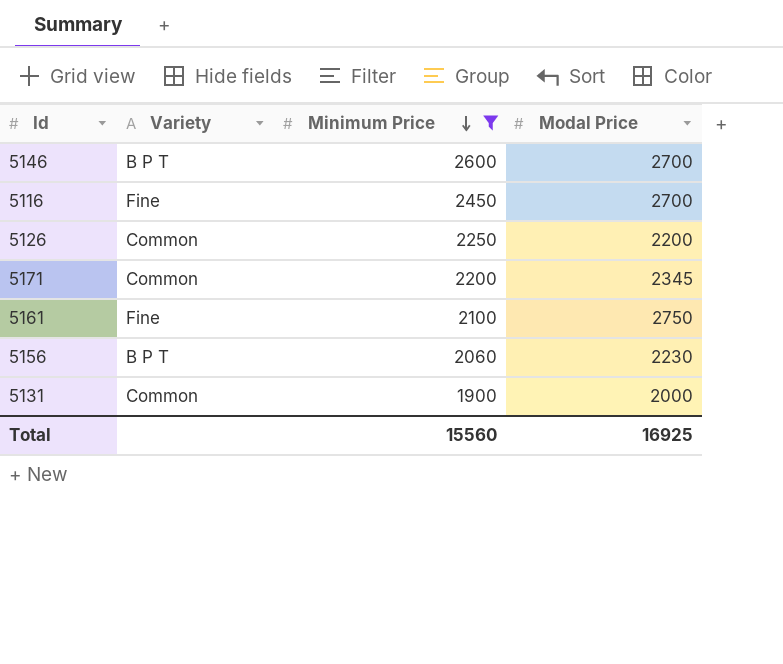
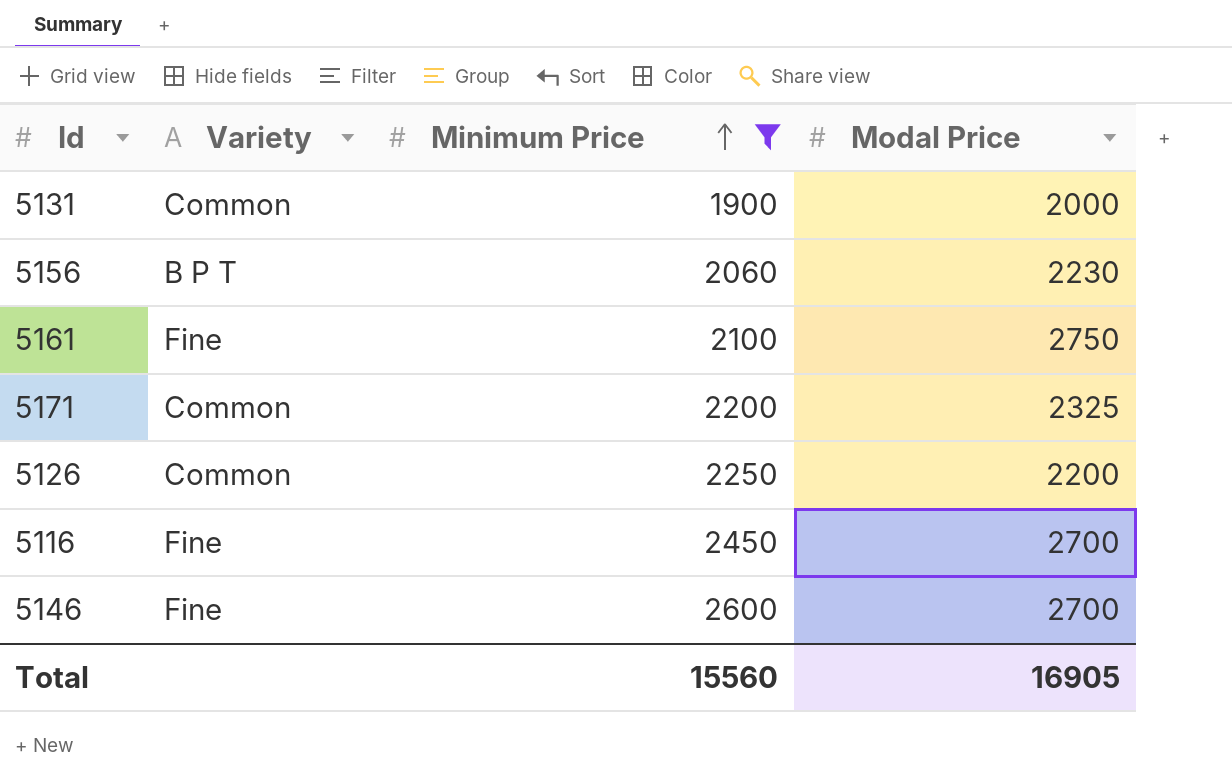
row order: Minimum Price descending -> Minimum Price ascending
5171 | Modal Price: 2345 -> 2325
5146 | Variety: B P T -> Fine
Total | Modal Price: 16925 -> 16905

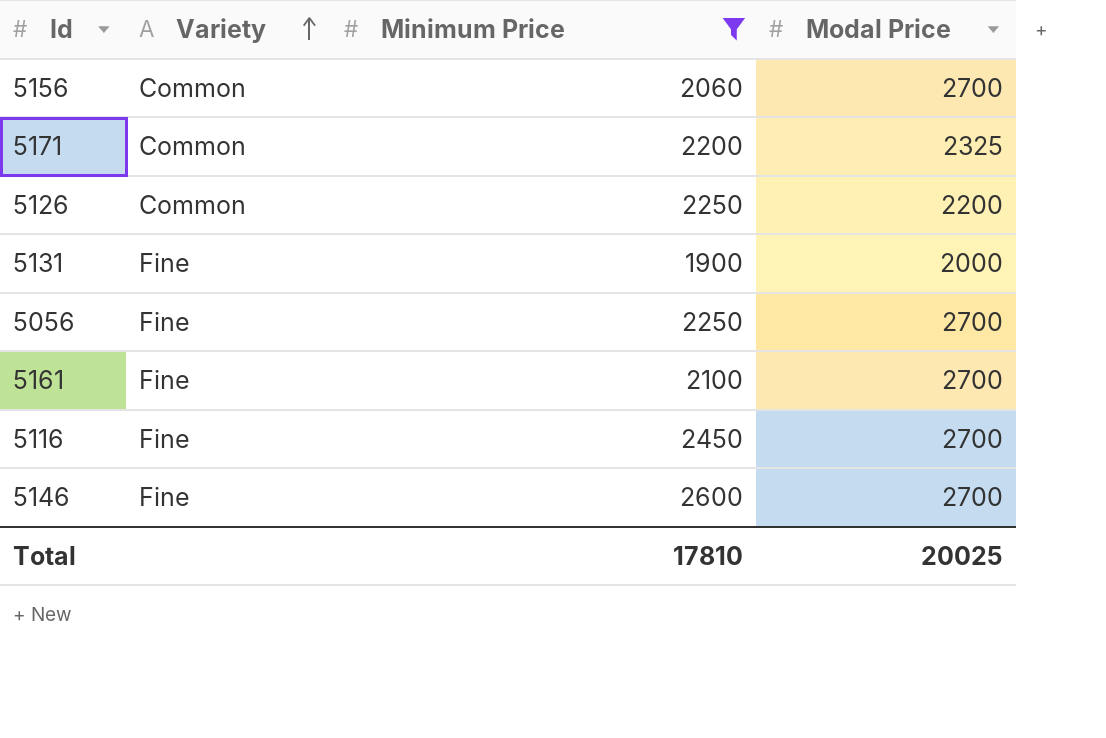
row order: Minimum Price ascending -> Variety ascending
5156 | Variety: B P T -> Common
5156 | Modal Price: 2230 -> 2700
5131 | Variety: Common -> Fine
row 5056: none -> Fine | 2250 | 2700
5161 | Modal Price: 2750 -> 2700
Total | Minimum Price: 15560 -> 17810
Total | Modal Price: 16905 -> 20025

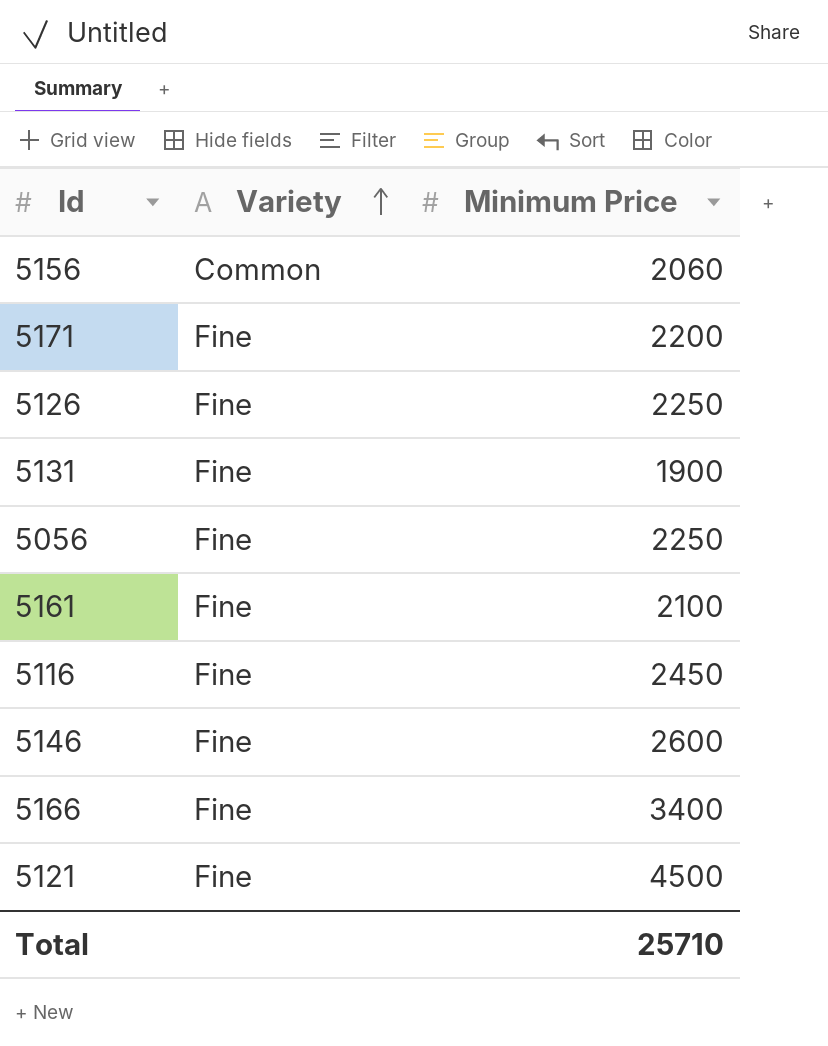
filter: Minimum Price <= 2600 -> none
column Modal Price | position: 4 -> none
5171 | Variety: Common -> Fine
5126 | Variety: Common -> Fine
Total | Minimum Price: 17810 -> 25710

